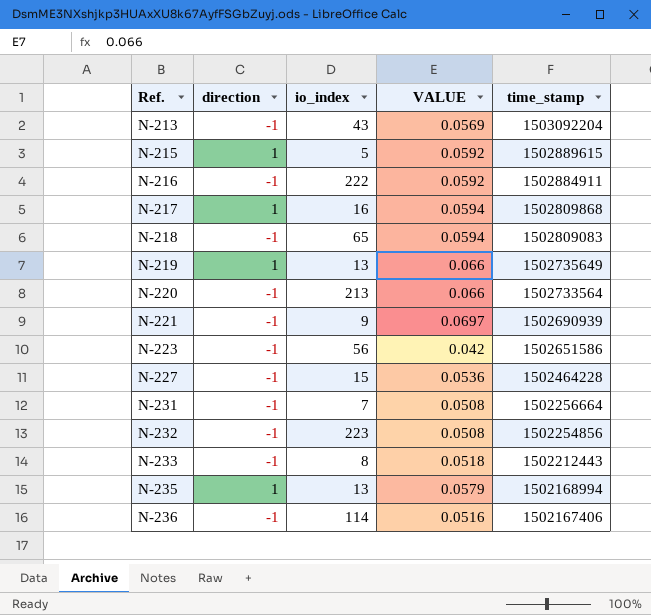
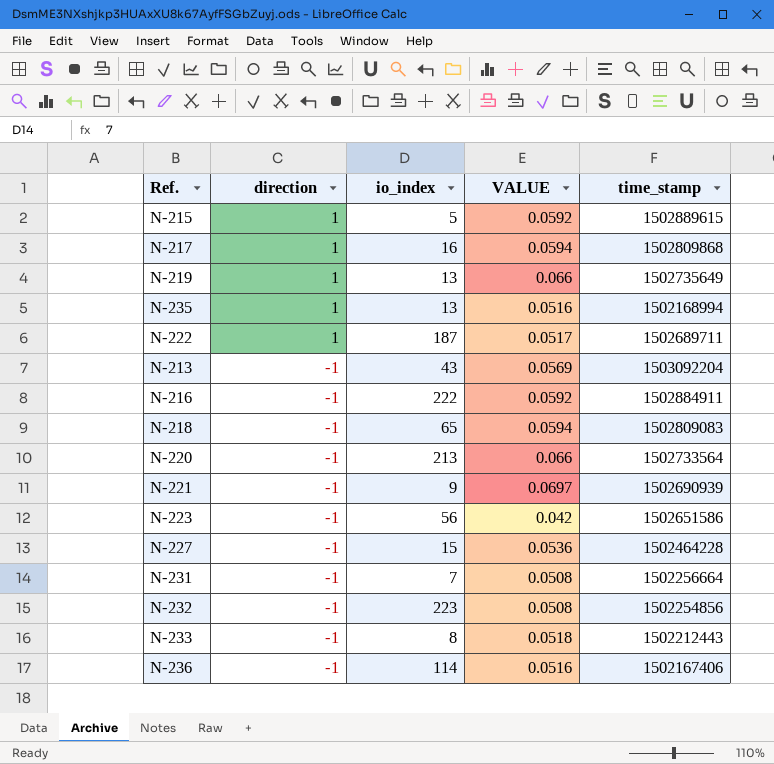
row order: Ref. ascending -> direction descending
N-235 | VALUE: 0.0579 -> 0.0516
row N-222: none -> 1 | 187 | 0.0517 | 1502689711

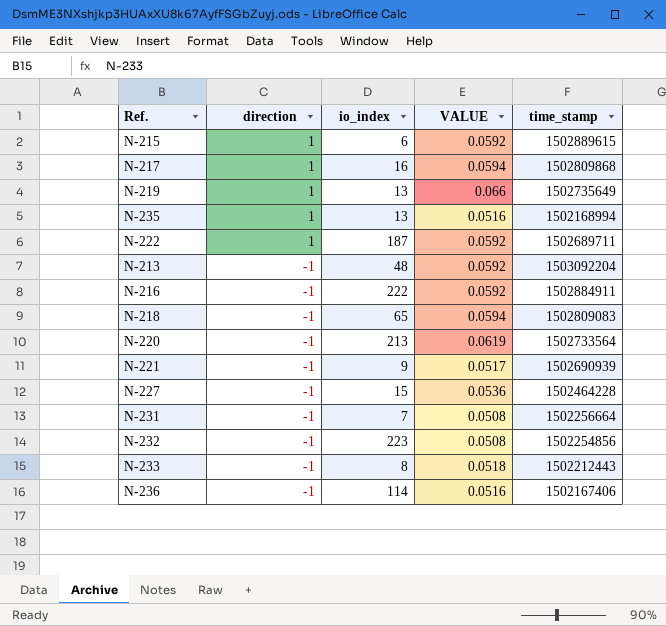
row N-223: -1 | 56 | 0.042 | 1502651586 -> none
N-215 | io_index: 5 -> 6
N-222 | VALUE: 0.0517 -> 0.0592
N-213 | io_index: 43 -> 48
N-213 | VALUE: 0.0569 -> 0.0592
N-220 | VALUE: 0.066 -> 0.0619
N-221 | VALUE: 0.0697 -> 0.0517

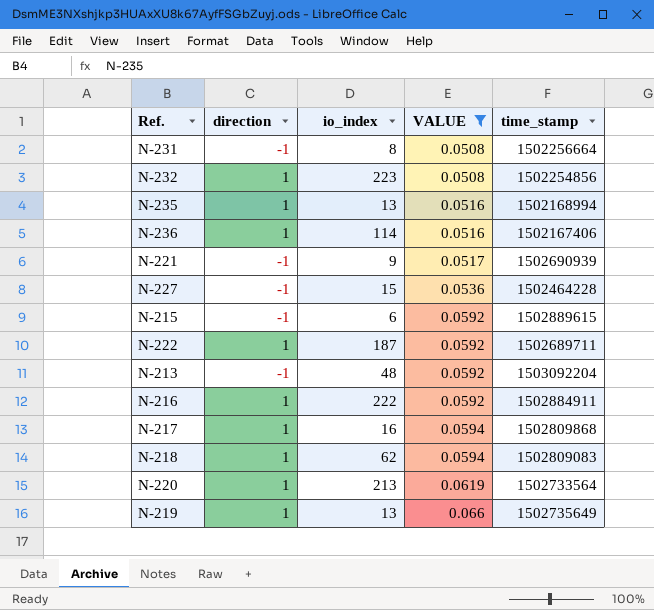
filter: none -> VALUE != 0.0518
row order: direction descending -> VALUE ascending
N-231 | io_index: 7 -> 8
N-232 | direction: -1 -> 1
N-236 | direction: -1 -> 1
N-215 | direction: 1 -> -1
N-216 | direction: -1 -> 1
N-218 | direction: -1 -> 1
N-218 | io_index: 65 -> 62
N-220 | direction: -1 -> 1

